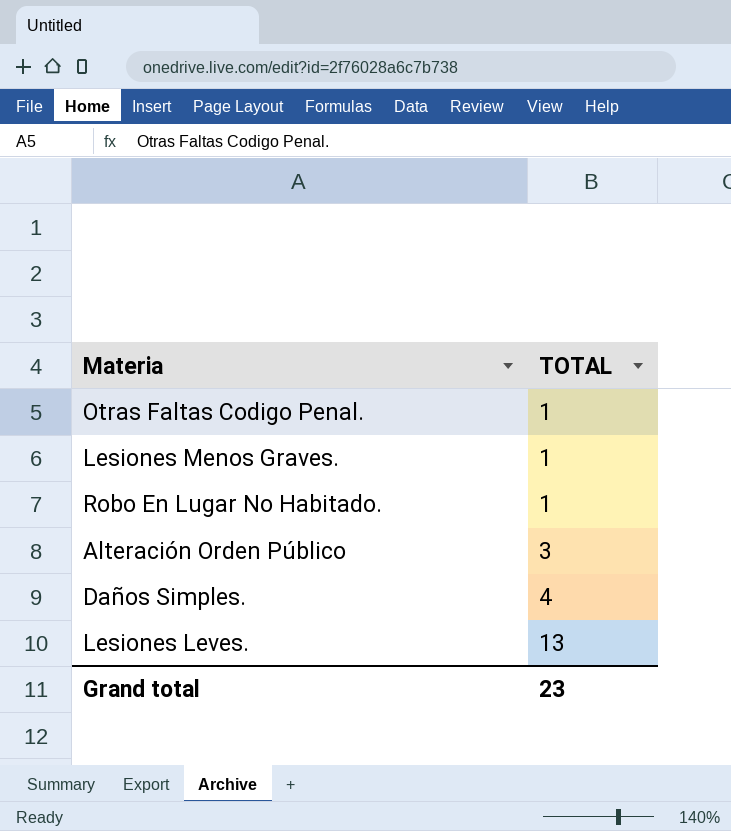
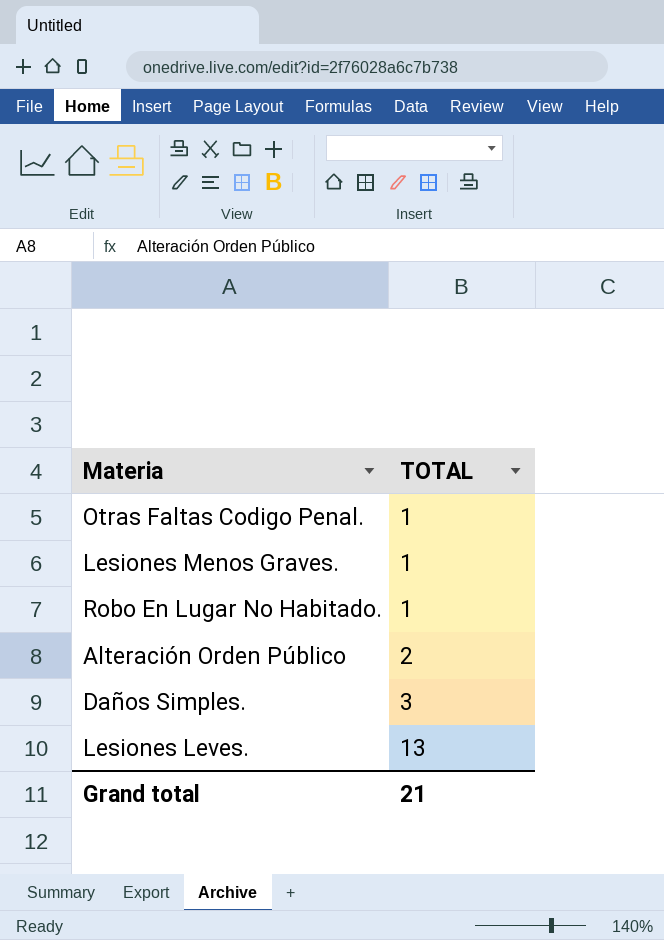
Alteración Orden Público | TOTAL: 3 -> 2
Daños Simples. | TOTAL: 4 -> 3
Grand total | TOTAL: 23 -> 21

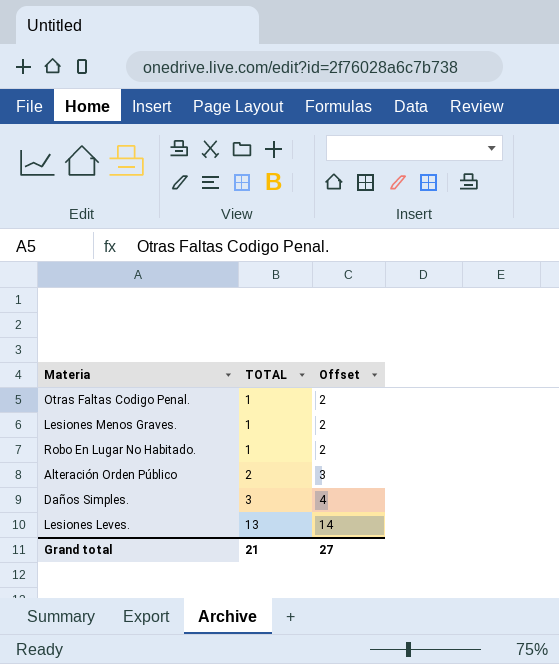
column Offset | formula: none -> [TOTAL] + 1

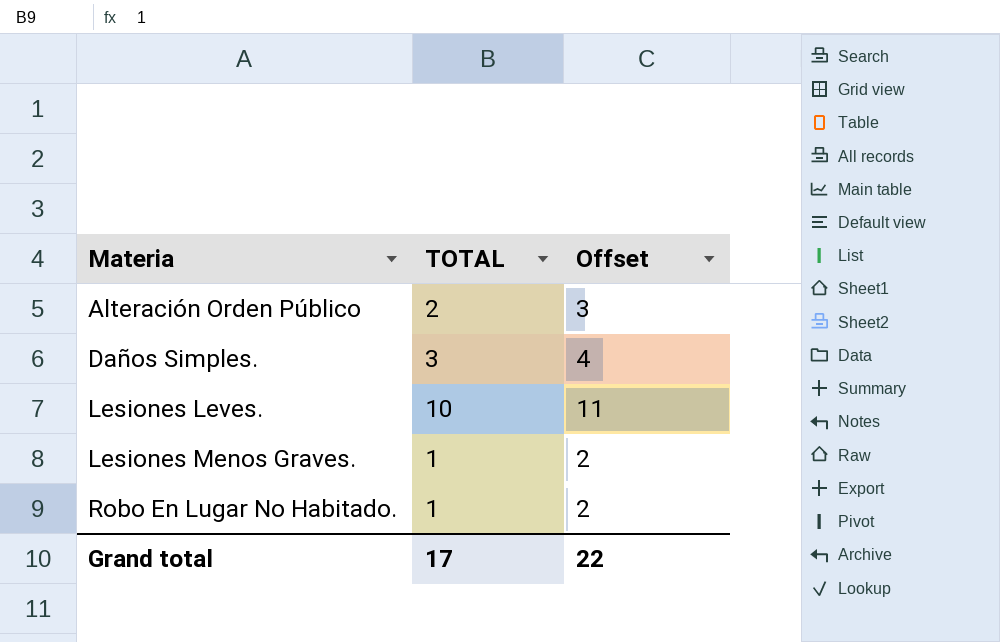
row order: TOTAL ascending -> Materia ascending
row Otras Faltas Codigo Penal.: 1 | 2 -> none
Lesiones Leves. | TOTAL: 13 -> 10
Lesiones Leves. | Offset: 14 -> 11
Grand total | TOTAL: 21 -> 17
Grand total | Offset: 27 -> 22

